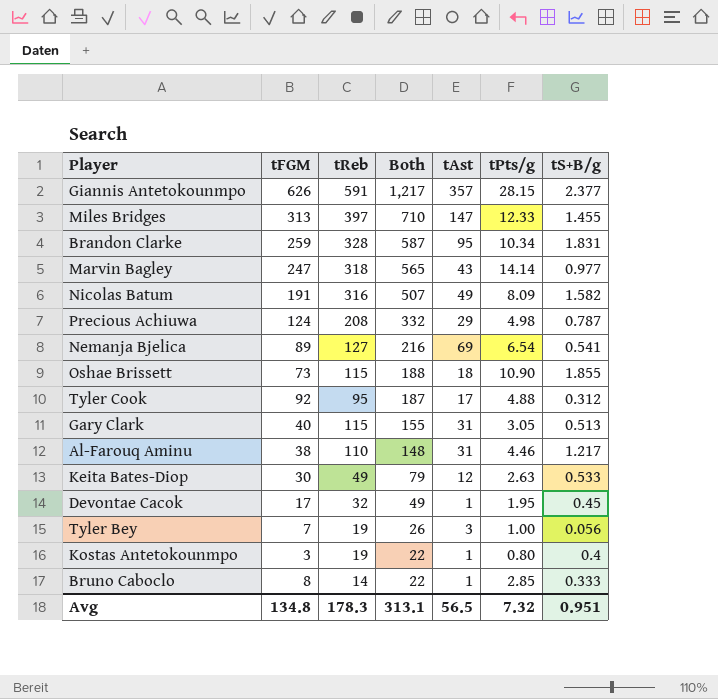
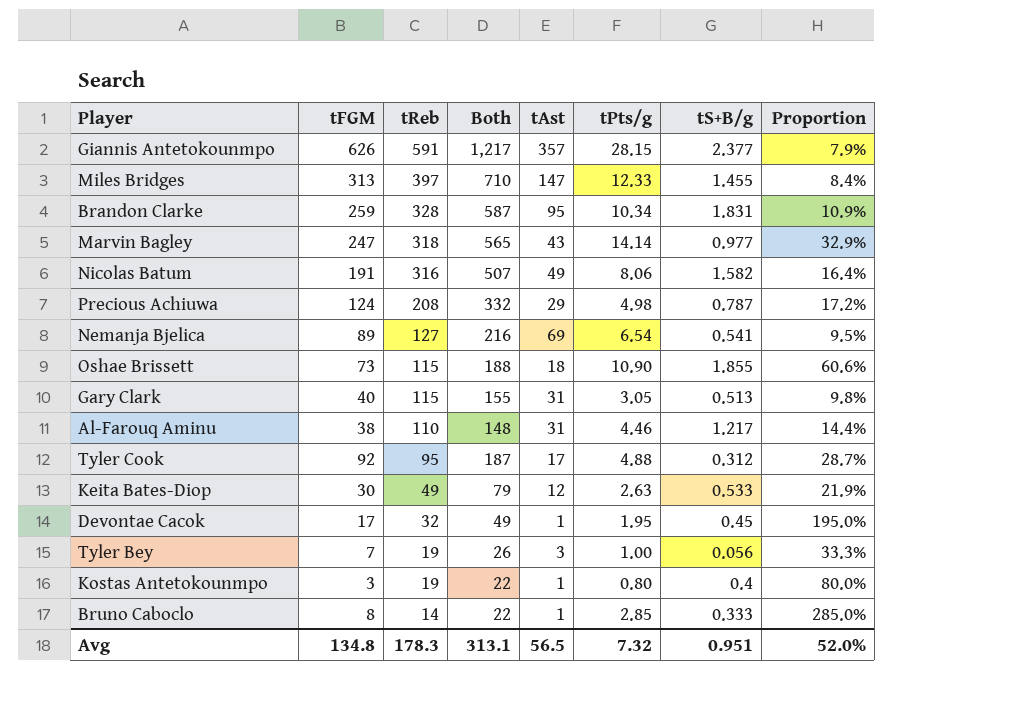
row order: Both descending -> tReb descending
column Proportion | formula: none -> [tPts/g] / [tAst]
Nicolas Batum | tPts/g: 8.09 -> 8.06

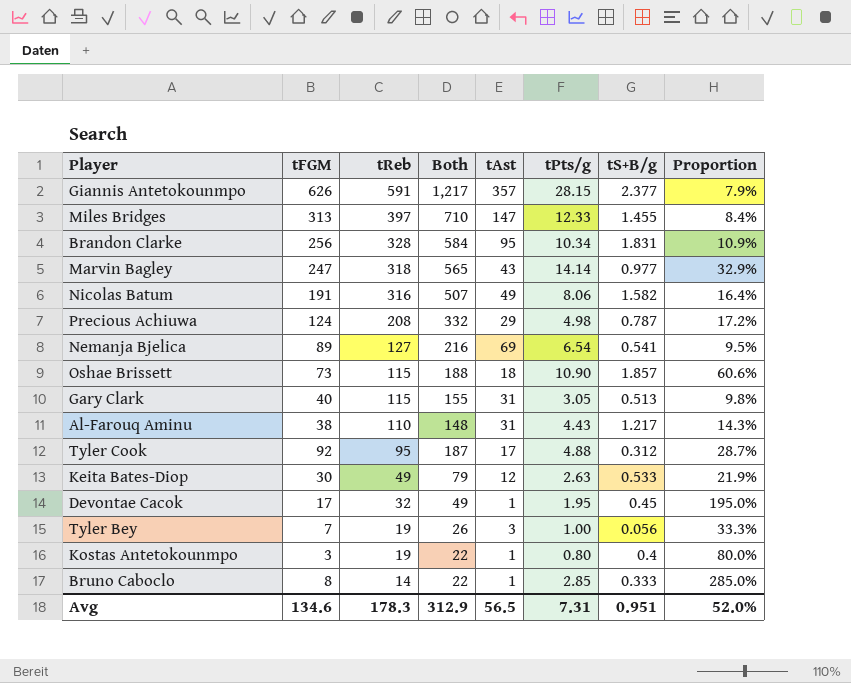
Brandon Clarke | tFGM: 259 -> 256
Brandon Clarke | Both: 587 -> 584
Oshae Brissett | tS+B/g: 1.855 -> 1.857
Al-Farouq Aminu | tPts/g: 4.46 -> 4.43
Al-Farouq Aminu | Proportion: 14.4% -> 14.3%
Avg | tFGM: 134.8 -> 134.6
Avg | Both: 313.1 -> 312.9
Avg | tPts/g: 7.32 -> 7.31

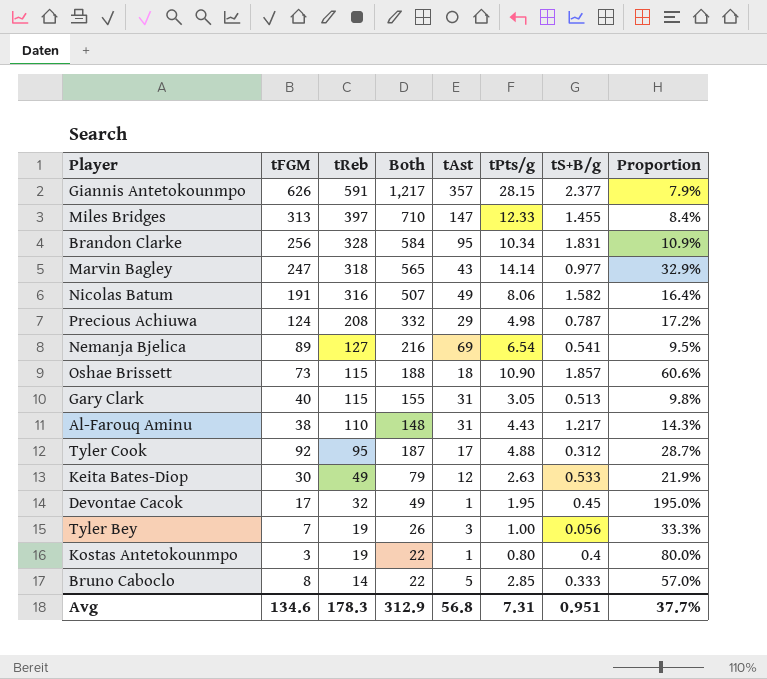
Bruno Caboclo | tAst: 1 -> 5
Bruno Caboclo | Proportion: 285.0% -> 57.0%
Avg | tAst: 56.5 -> 56.8
Avg | Proportion: 52.0% -> 37.7%

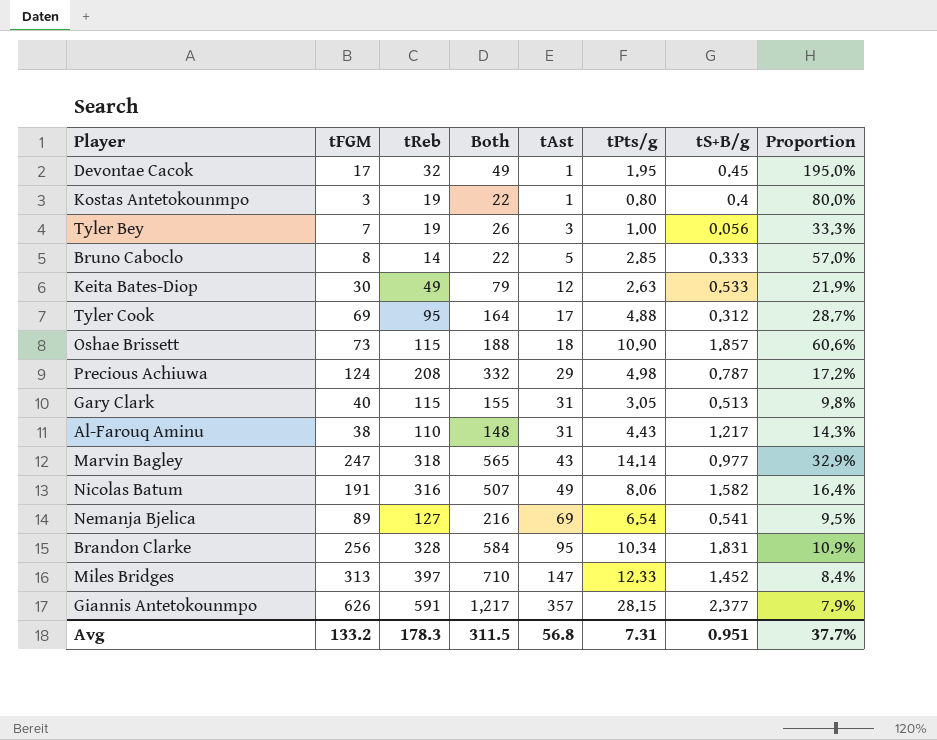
row order: tReb descending -> tAst ascending
Tyler Cook | tFGM: 92 -> 69
Tyler Cook | Both: 187 -> 164
Miles Bridges | tS+B/g: 1.455 -> 1.452
Avg | tFGM: 134.6 -> 133.2
Avg | Both: 312.9 -> 311.5

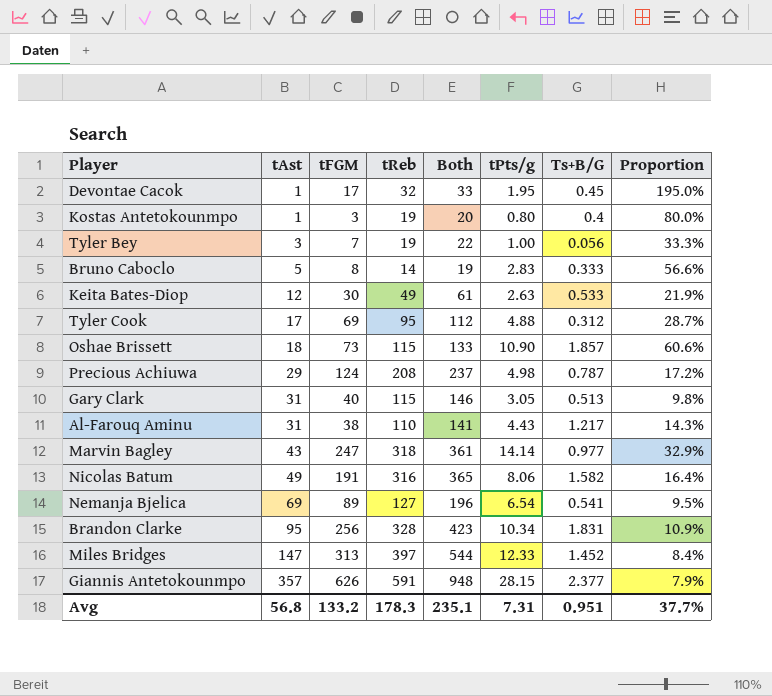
column tAst | position: 5 -> 2
column Both | formula: [tFGM] + [tReb] -> [tAst] + [tReb]
column name: tS+B/g -> Ts+B/G
Bruno Caboclo | tPts/g: 2.85 -> 2.83
Bruno Caboclo | Proportion: 57.0% -> 56.6%
Avg | Both: 311.5 -> 235.1

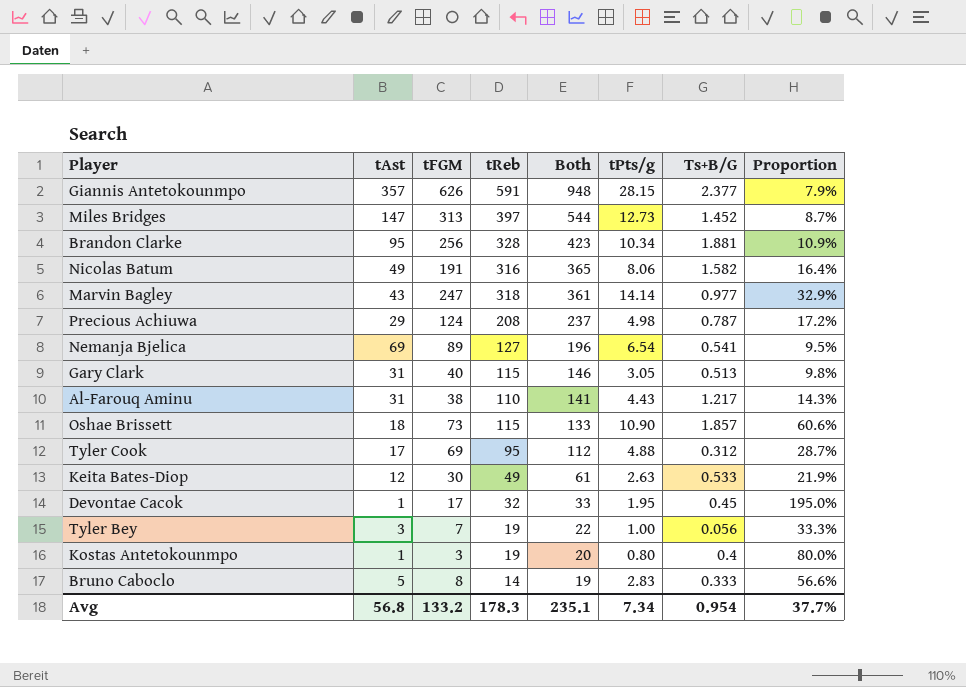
row order: tAst ascending -> Both descending
Miles Bridges | tPts/g: 12.33 -> 12.73
Miles Bridges | Proportion: 8.4% -> 8.7%
Brandon Clarke | Ts+B/G: 1.831 -> 1.881
Avg | tPts/g: 7.31 -> 7.34
Avg | Ts+B/G: 0.951 -> 0.954

